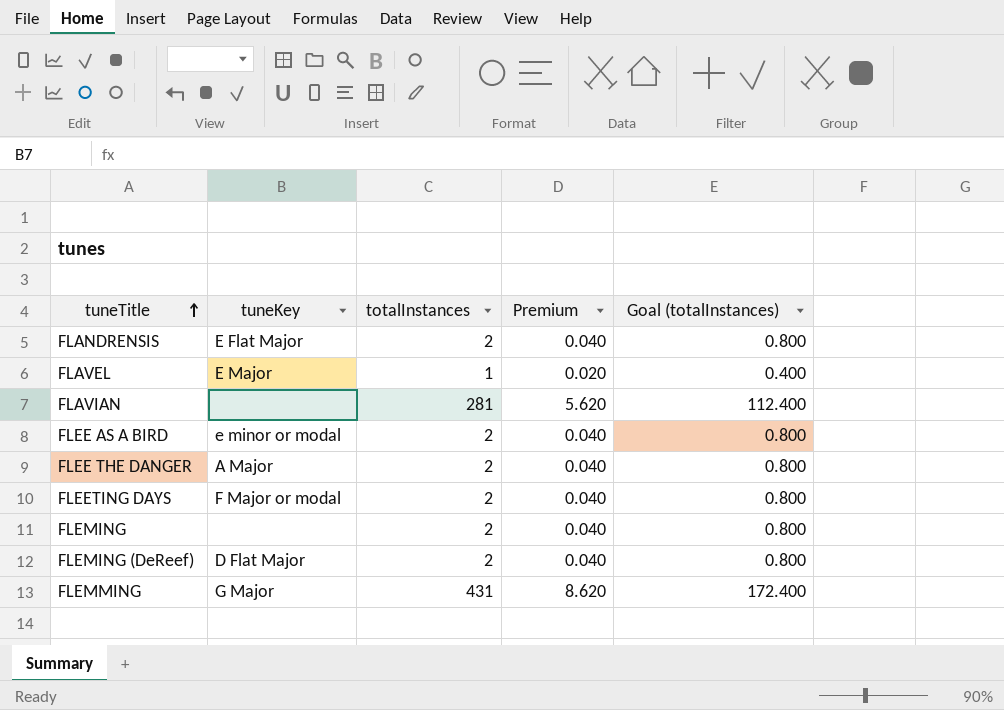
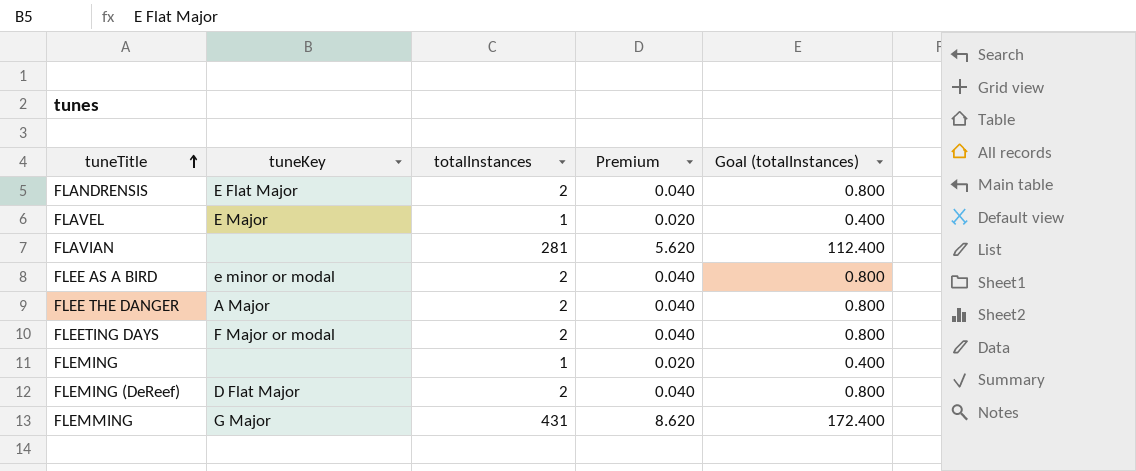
FLEMING | totalInstances: 2 -> 1
FLEMING | Premium: 0.040 -> 0.020
FLEMING | Goal (totalInstances): 0.800 -> 0.400

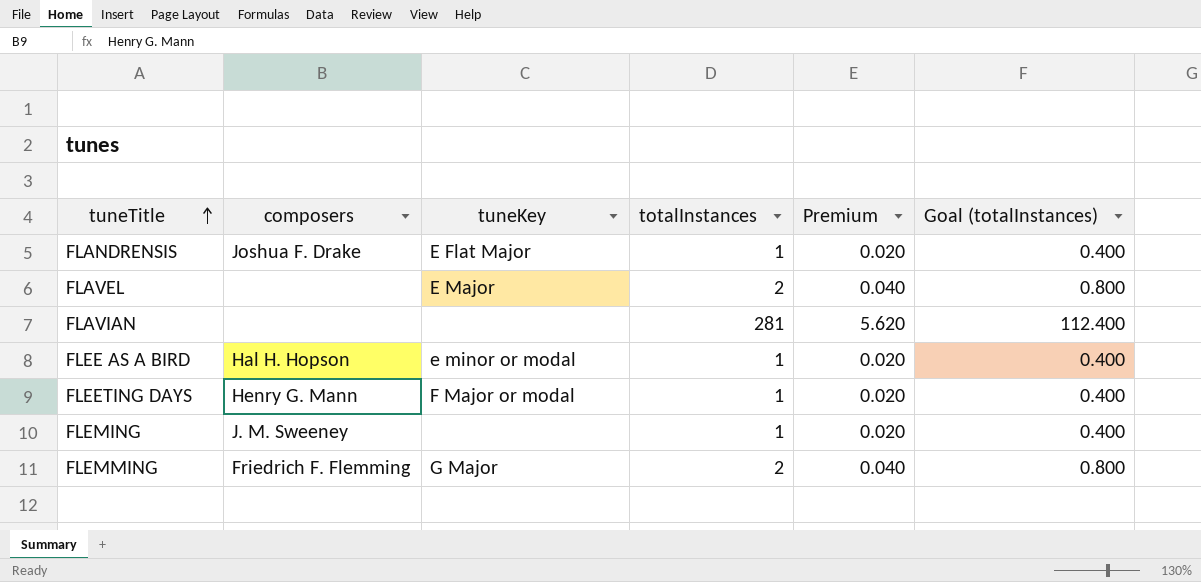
column composers | position: none -> 2
row FLEE THE DANGER: A Major | 2 | 0.040 | 0.800 -> none
row FLEMING (DeReef): D Flat Major | 2 | 0.040 | 0.800 -> none
FLANDRENSIS | totalInstances: 2 -> 1
FLANDRENSIS | Premium: 0.040 -> 0.020
FLANDRENSIS | Goal (totalInstances): 0.800 -> 0.400
FLAVEL | totalInstances: 1 -> 2
FLAVEL | Premium: 0.020 -> 0.040
FLAVEL | Goal (totalInstances): 0.400 -> 0.800
FLEE AS A BIRD | totalInstances: 2 -> 1
FLEE AS A BIRD | Premium: 0.040 -> 0.020
FLEE AS A BIRD | Goal (totalInstances): 0.800 -> 0.400
FLEETING DAYS | totalInstances: 2 -> 1
FLEETING DAYS | Premium: 0.040 -> 0.020
FLEETING DAYS | Goal (totalInstances): 0.800 -> 0.400
FLEMMING | totalInstances: 431 -> 2
FLEMMING | Premium: 8.620 -> 0.040
FLEMMING | Goal (totalInstances): 172.400 -> 0.800

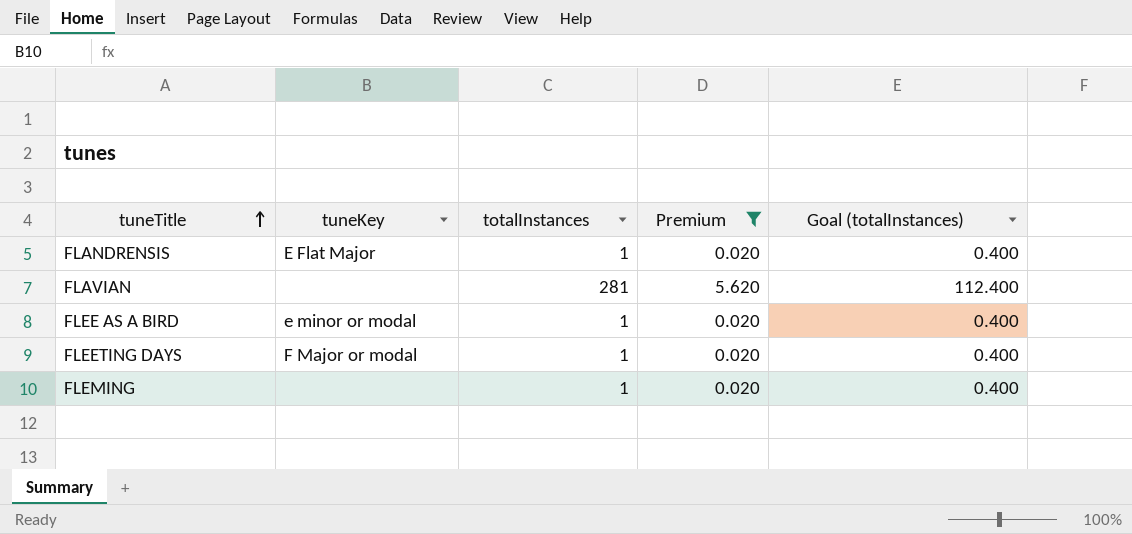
filter: none -> Premium != 0.040
column composers | position: 2 -> none

